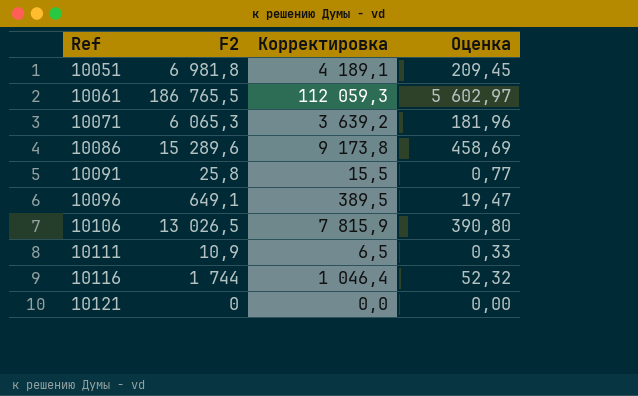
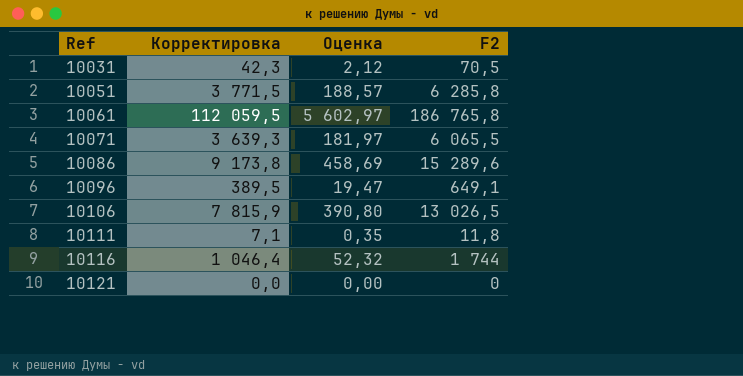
column F2 | position: 2 -> 4
row 10091: 25,8 | 15,5 | 0,77 -> none
row 10031: none -> 42,3 | 2,12 | 70,5
10051 | Корректировка: 4 189,1 -> 3 771,5
10051 | Оценка: 209,45 -> 188,57
10051 | F2: 6 981,8 -> 6 285,8
10061 | Корректировка: 112 059,3 -> 112 059,5
10061 | F2: 186 765,5 -> 186 765,8
10071 | Корректировка: 3 639,2 -> 3 639,3
10071 | Оценка: 181,96 -> 181,97
10071 | F2: 6 065,3 -> 6 065,5
10111 | Корректировка: 6,5 -> 7,1
10111 | Оценка: 0,33 -> 0,35
10111 | F2: 10,9 -> 11,8

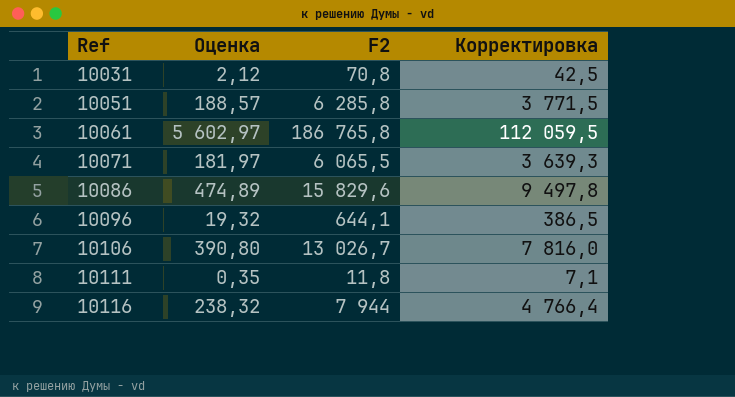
column Корректировка | position: 2 -> 4
row 10121: 0,0 | 0,00 | 0 -> none
10031 | F2: 70,5 -> 70,8
10031 | Корректировка: 42,3 -> 42,5
10086 | Оценка: 458,69 -> 474,89
10086 | F2: 15 289,6 -> 15 829,6
10086 | Корректировка: 9 173,8 -> 9 497,8
10096 | Оценка: 19,47 -> 19,32
10096 | F2: 649,1 -> 644,1
10096 | Корректировка: 389,5 -> 386,5
10106 | F2: 13 026,5 -> 13 026,7
10106 | Корректировка: 7 815,9 -> 7 816,0
10116 | Оценка: 52,32 -> 238,32
10116 | F2: 1 744 -> 7 944
10116 | Корректировка: 1 046,4 -> 4 766,4

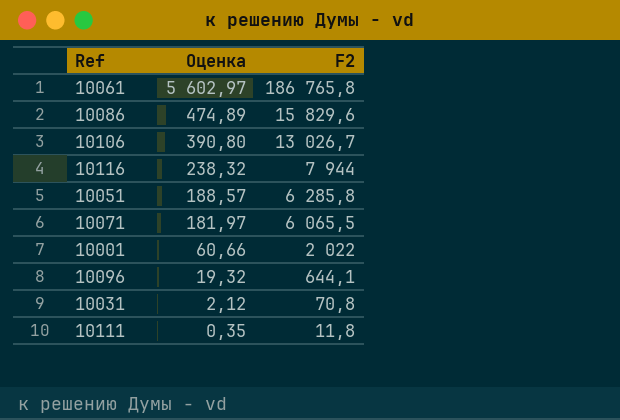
row order: Ref ascending -> Оценка descending
column Корректировка | formula: [F2] * 0,6 -> none
row 10001: none -> 60,66 | 2 022

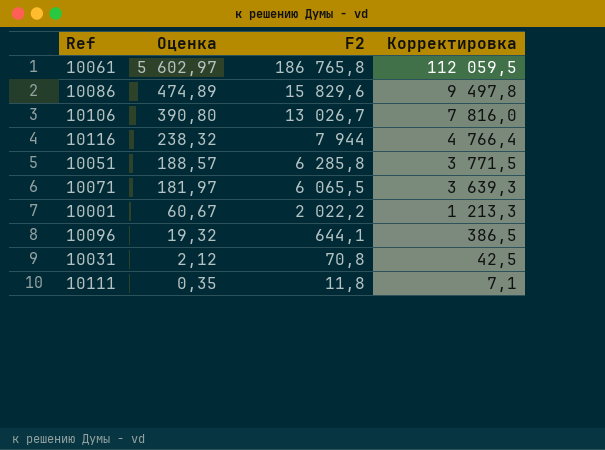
column Корректировка | formula: none -> [F2] * 0,6
10001 | Оценка: 60,66 -> 60,67
10001 | F2: 2 022 -> 2 022,2

